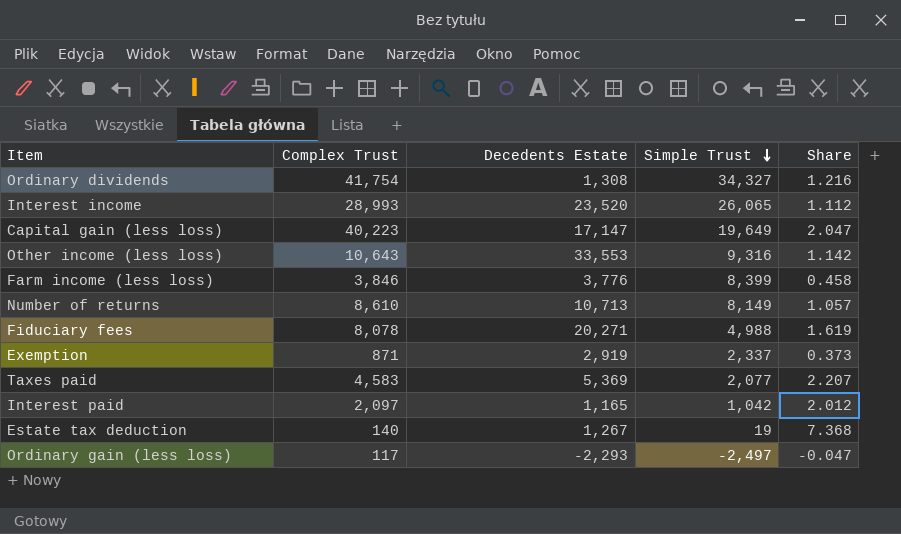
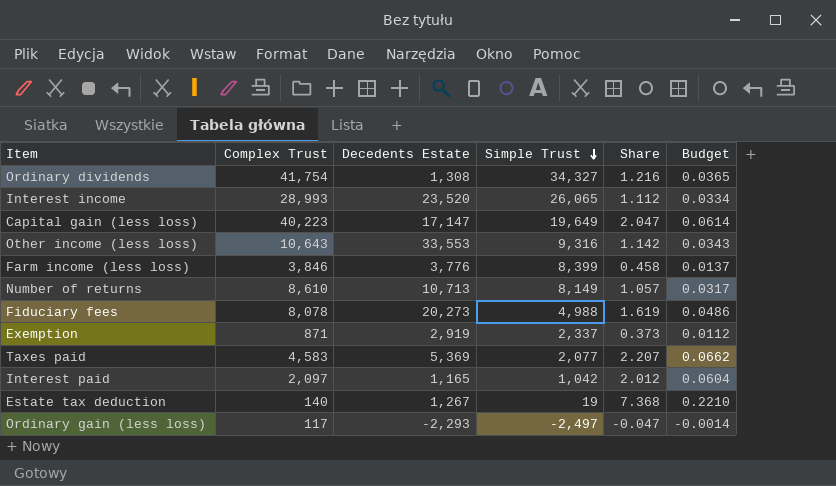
column Budget | formula: none -> [Share] * 0.03
Fiduciary fees | Decedents Estate: 20,271 -> 20,273

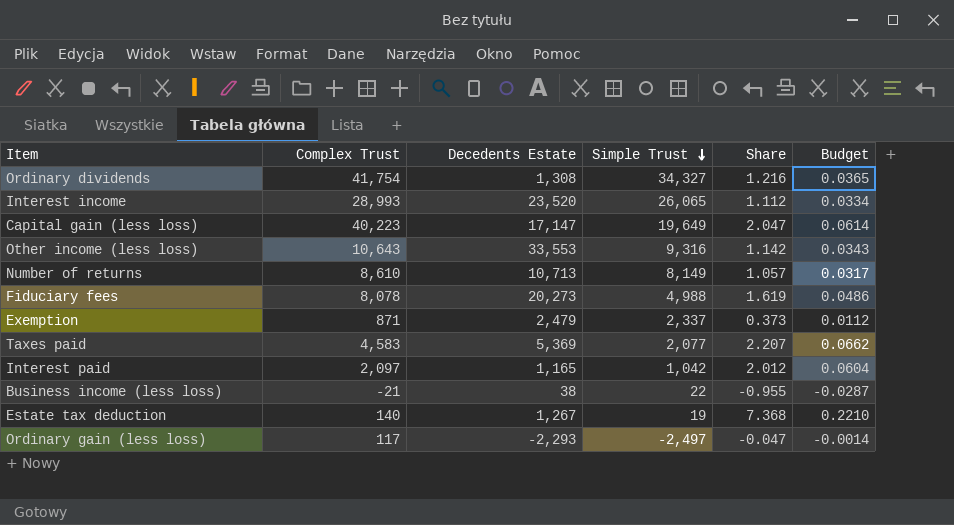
row Farm income (less loss): 3,846 | 3,776 | 8,399 | 0.458 | 0.0137 -> none
Exemption | Decedents Estate: 2,919 -> 2,479
row Business income (less loss): none -> -21 | 38 | 22 | -0.955 | -0.0287

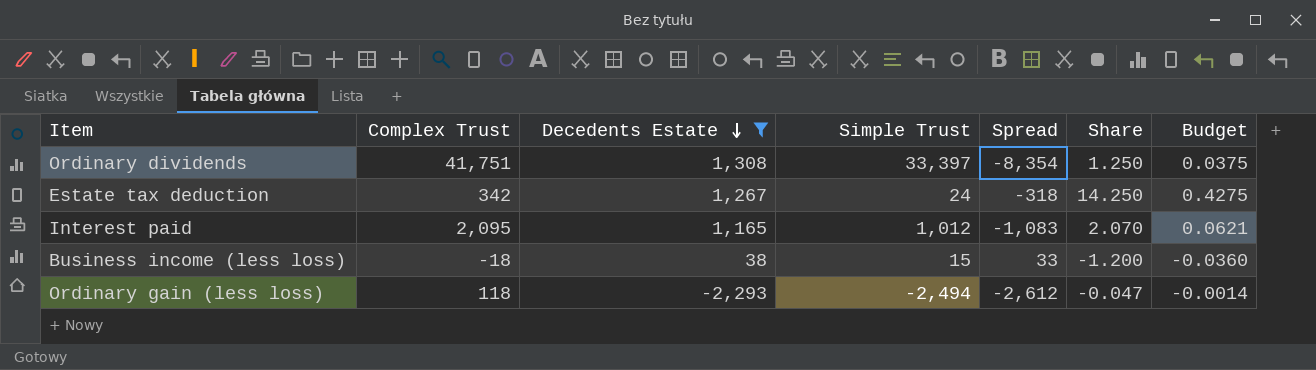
filter: none -> Decedents Estate <= 1,308
row order: Simple Trust descending -> Decedents Estate descending
column Spread | formula: none -> [Simple Trust] - [Complex Trust]
Ordinary dividends | Complex Trust: 41,754 -> 41,751
Ordinary dividends | Simple Trust: 34,327 -> 33,397
Ordinary dividends | Share: 1.216 -> 1.250
Ordinary dividends | Budget: 0.0365 -> 0.0375
Estate tax deduction | Complex Trust: 140 -> 342
Estate tax deduction | Simple Trust: 19 -> 24
Estate tax deduction | Share: 7.368 -> 14.250
Estate tax deduction | Budget: 0.2210 -> 0.4275
Interest paid | Complex Trust: 2,097 -> 2,095
Interest paid | Simple Trust: 1,042 -> 1,012
Interest paid | Share: 2.012 -> 2.070
Interest paid | Budget: 0.0604 -> 0.0621
Business income (less loss) | Complex Trust: -21 -> -18
Business income (less loss) | Simple Trust: 22 -> 15
Business income (less loss) | Share: -0.955 -> -1.200
Business income (less loss) | Budget: -0.0287 -> -0.0360
Ordinary gain (less loss) | Complex Trust: 117 -> 118
Ordinary gain (less loss) | Simple Trust: -2,497 -> -2,494

